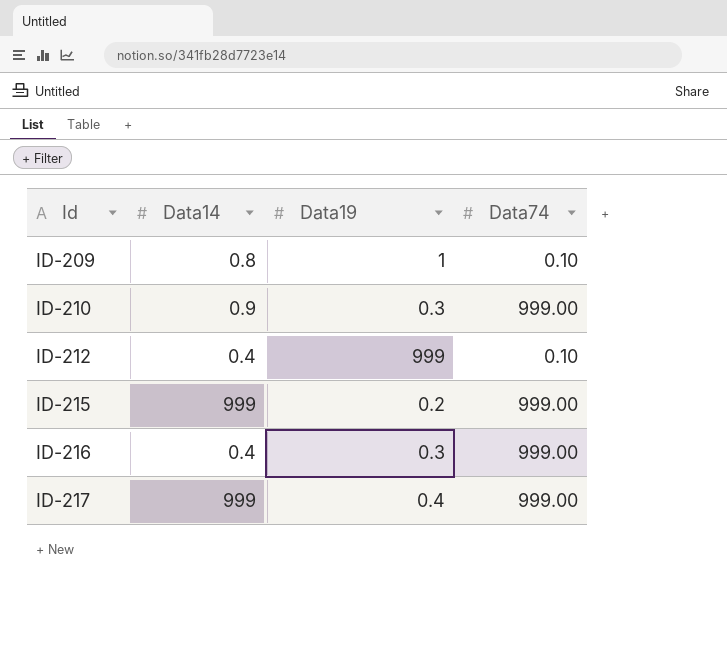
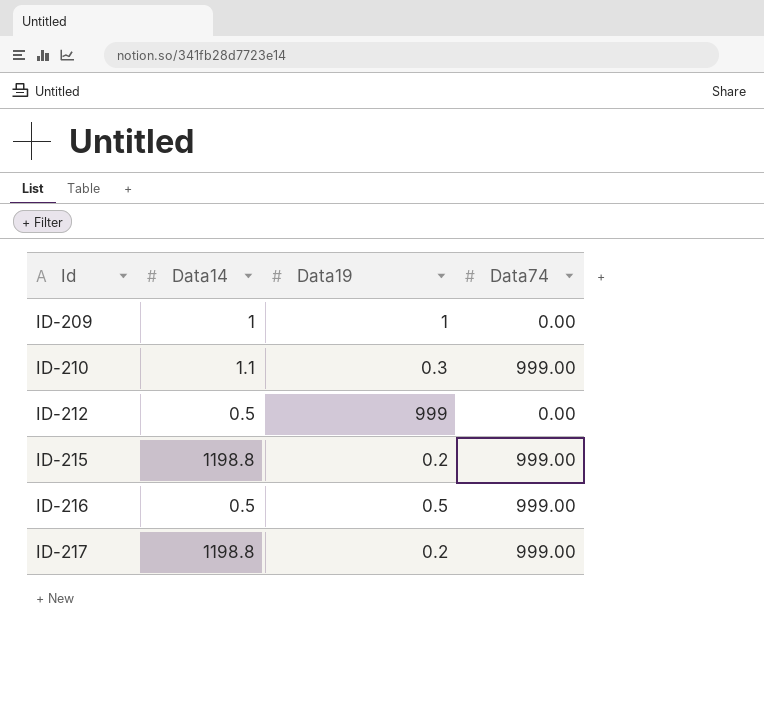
ID-209 | Data14: 0.8 -> 1
ID-209 | Data74: 0.10 -> 0.00
ID-210 | Data14: 0.9 -> 1.1
ID-212 | Data14: 0.4 -> 0.5
ID-212 | Data74: 0.10 -> 0.00
ID-215 | Data14: 999 -> 1198.8
ID-216 | Data14: 0.4 -> 0.5
ID-216 | Data19: 0.3 -> 0.5
ID-217 | Data14: 999 -> 1198.8
ID-217 | Data19: 0.4 -> 0.2

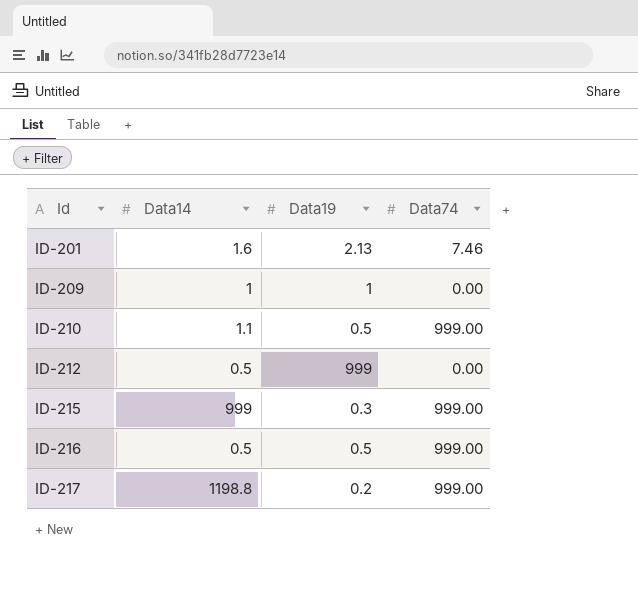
row ID-201: none -> 1.6 | 2.13 | 7.46
ID-210 | Data19: 0.3 -> 0.5
ID-215 | Data14: 1198.8 -> 999
ID-215 | Data19: 0.2 -> 0.3

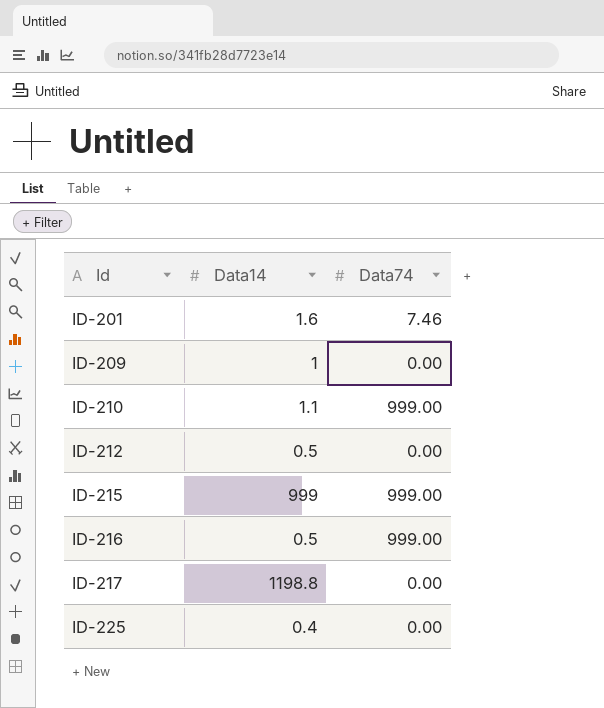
column Data19 | position: 3 -> none
ID-217 | Data74: 999.00 -> 0.00
row ID-225: none -> 0.4 | 0.00

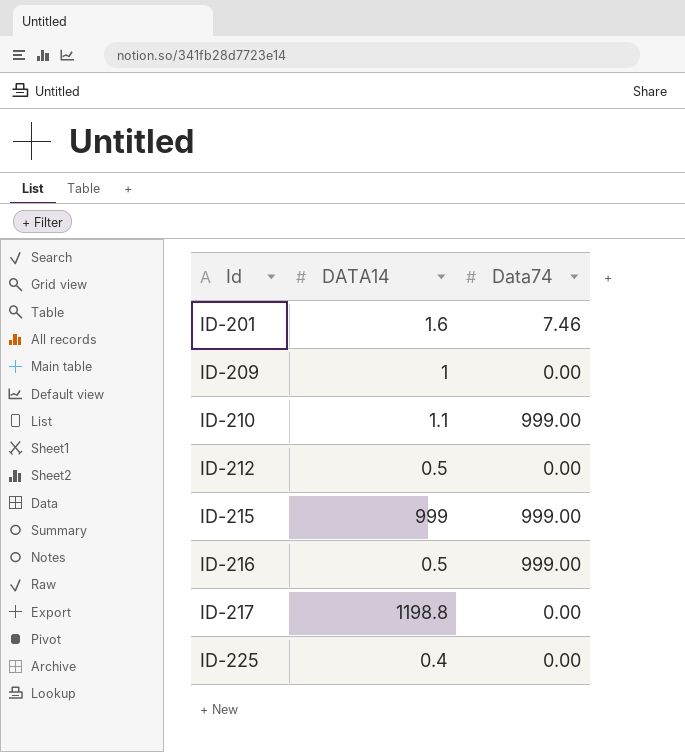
column name: Data14 -> DATA14

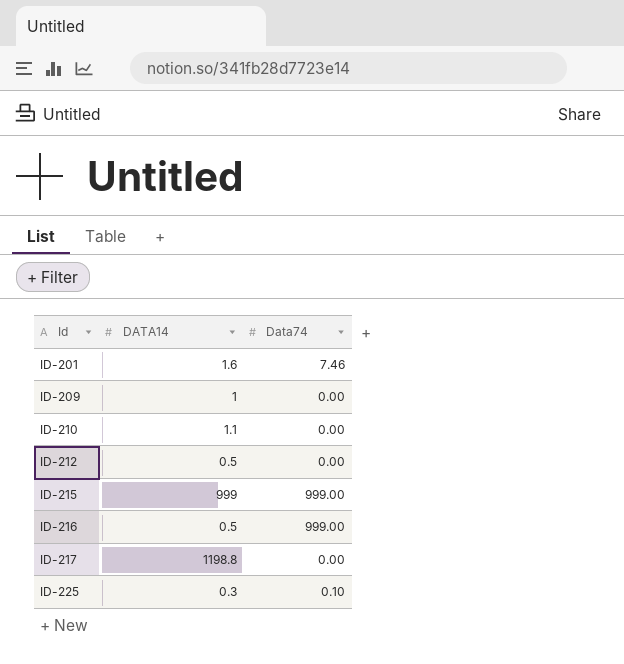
ID-210 | Data74: 999.00 -> 0.00
ID-225 | DATA14: 0.4 -> 0.3
ID-225 | Data74: 0.00 -> 0.10

